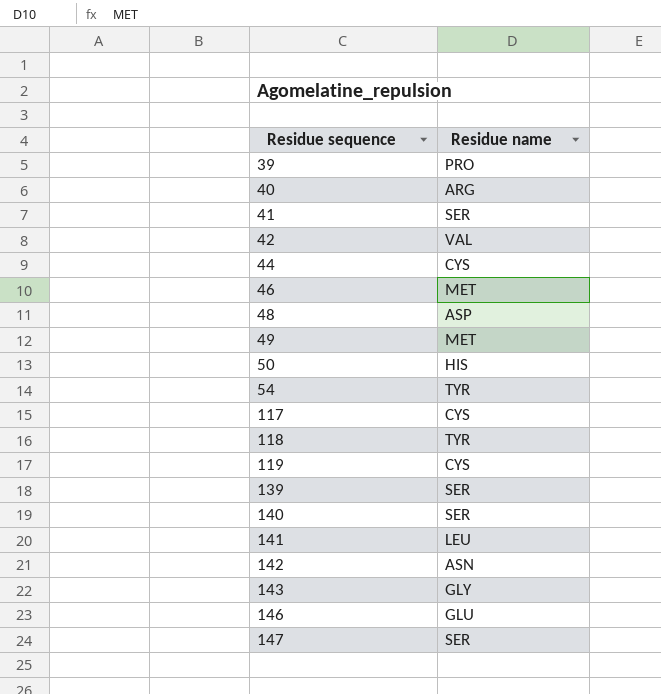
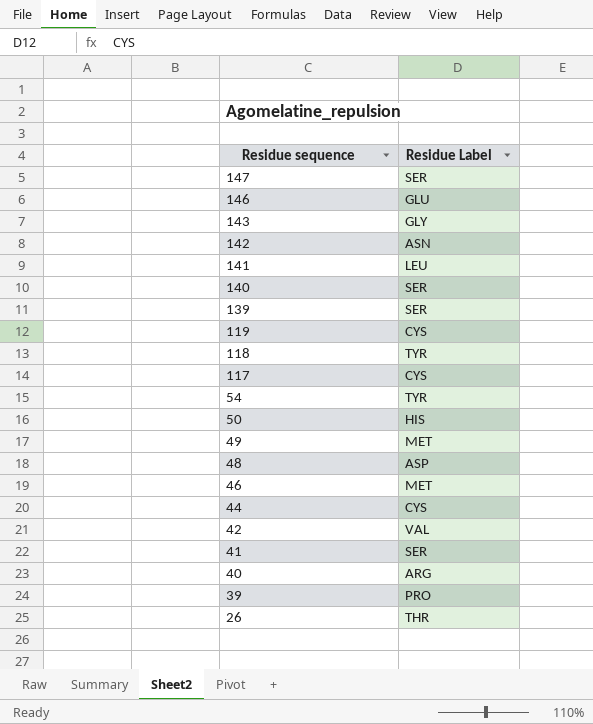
row order: Residue sequence ascending -> Residue sequence descending
column name: Residue name -> Residue Label
row 26: none -> THR

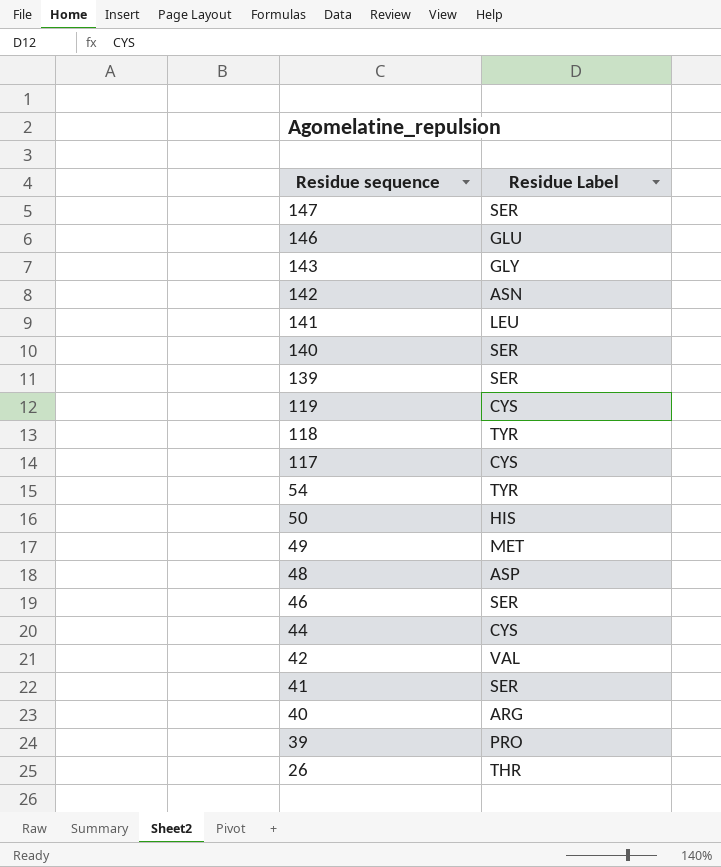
46 | Residue Label: MET -> SER

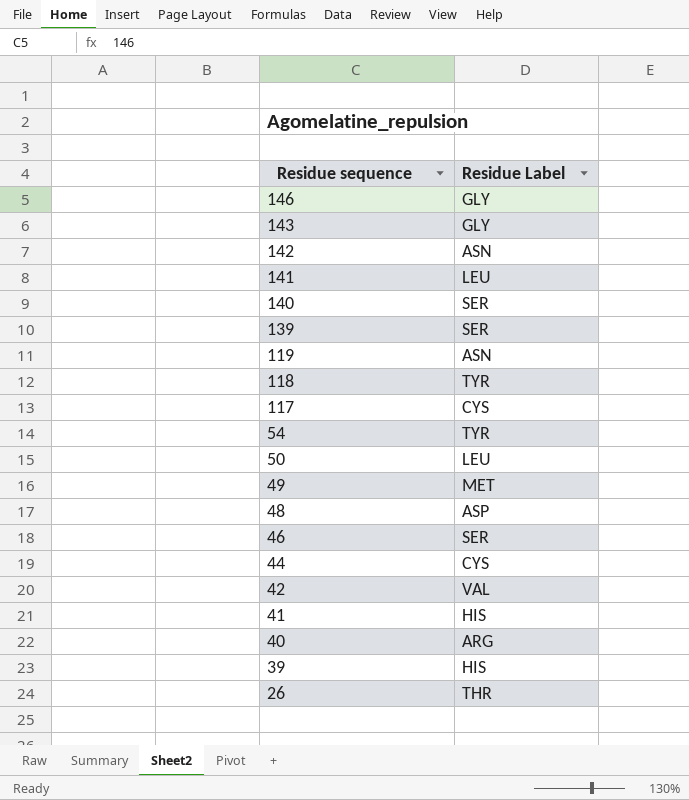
row 147: SER -> none
146 | Residue Label: GLU -> GLY
119 | Residue Label: CYS -> ASN
50 | Residue Label: HIS -> LEU
41 | Residue Label: SER -> HIS
39 | Residue Label: PRO -> HIS

